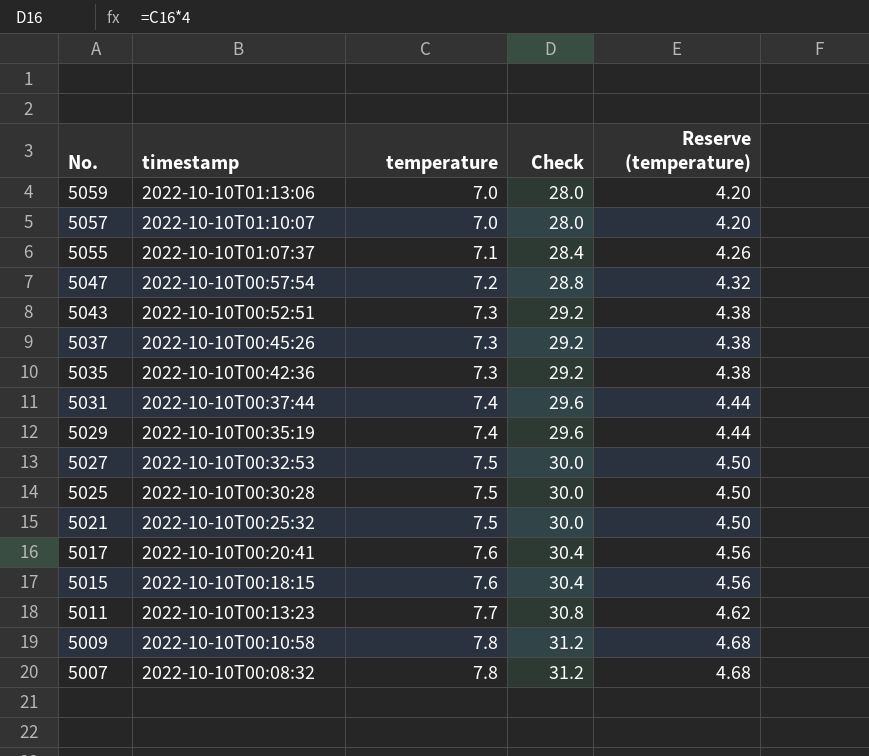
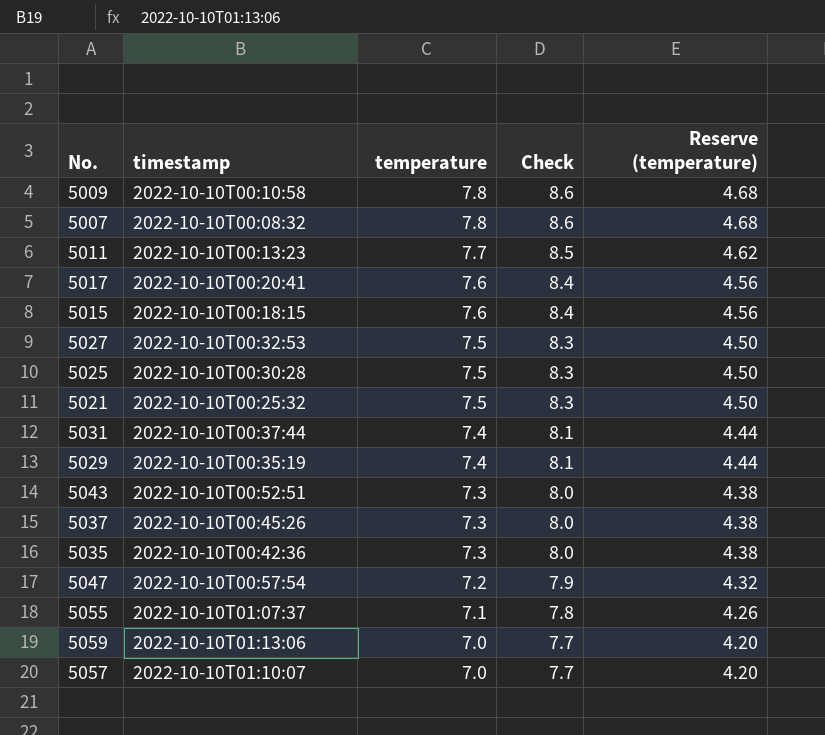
row order: No. descending -> temperature descending
column Check | formula: [temperature] * 4 -> [temperature] * 1.1

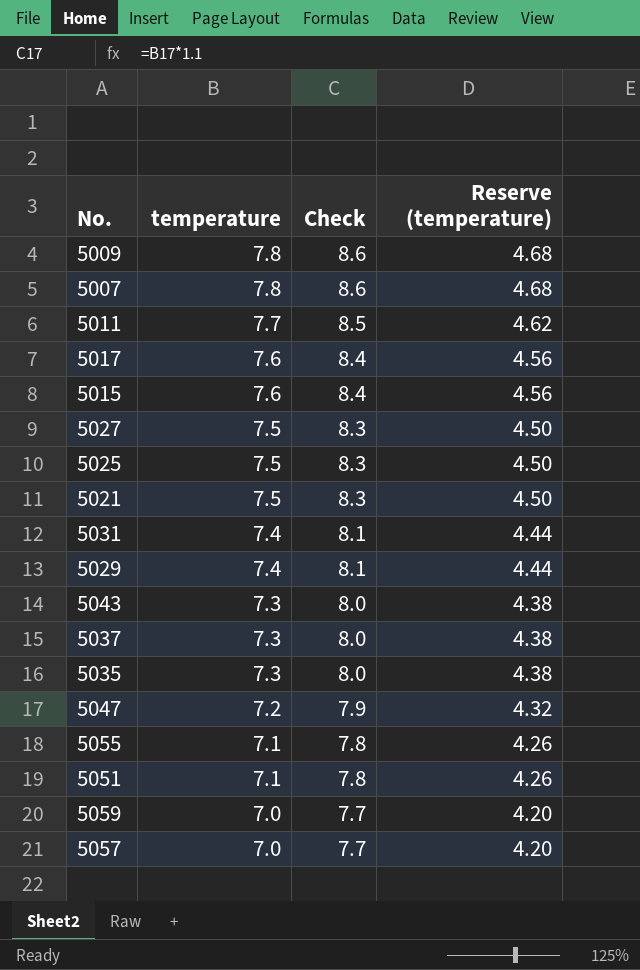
column timestamp | position: 2 -> none
row 5051: none -> 7.1 | 7.8 | 4.26

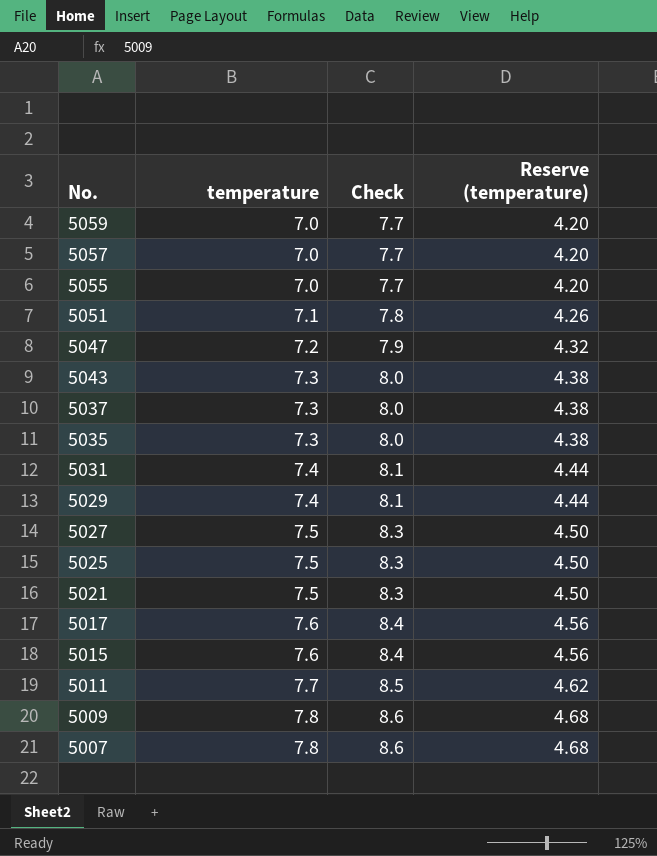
row order: temperature descending -> No. descending
5055 | temperature: 7.1 -> 7.0
5055 | Check: 7.8 -> 7.7
5055 | Reserve (temperature): 4.26 -> 4.20

